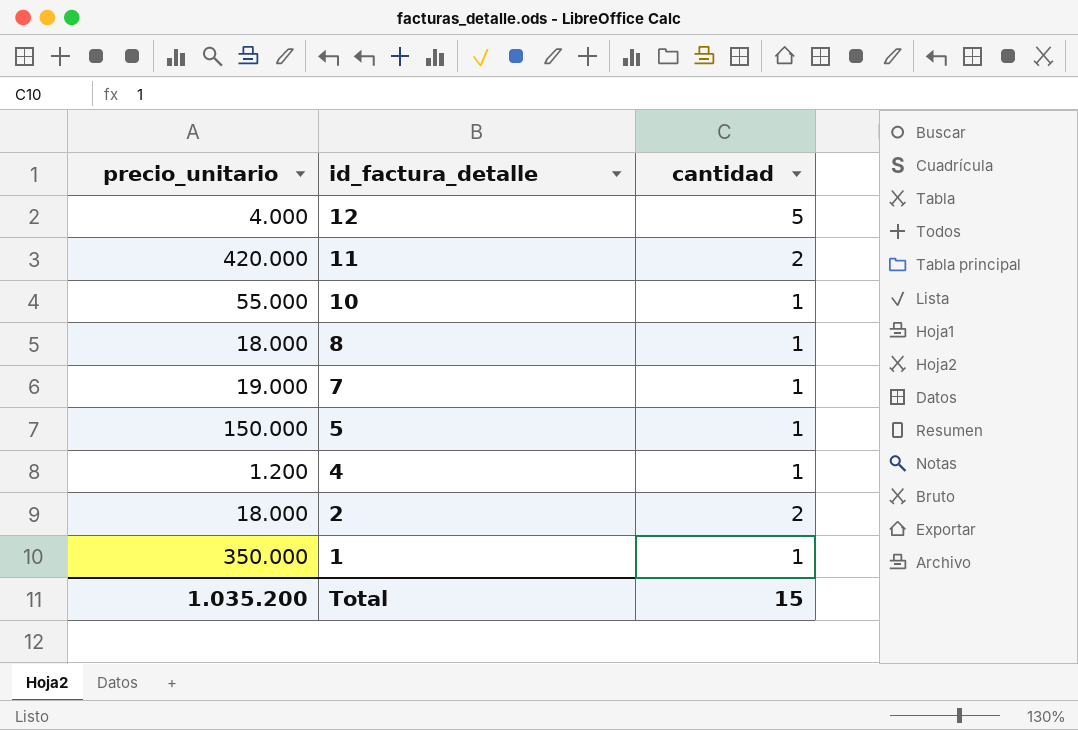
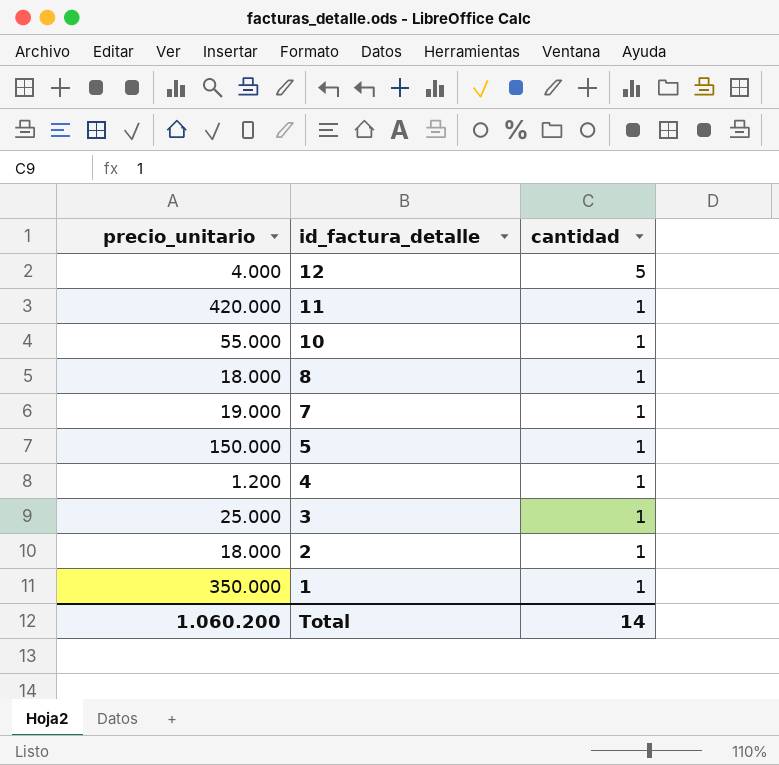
11 | cantidad: 2 -> 1
row 3: none -> 25.000 | 1
2 | cantidad: 2 -> 1
Total | precio_unitario: 1.035.200 -> 1.060.200
Total | cantidad: 15 -> 14

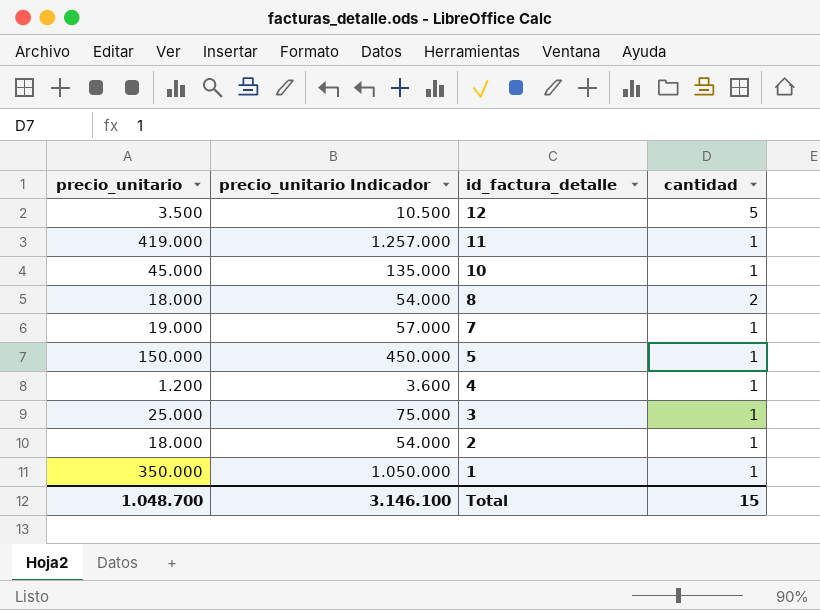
column precio_unitario Indicador | formula: none -> [precio_unitario] * 3
12 | precio_unitario: 4.000 -> 3.500
11 | precio_unitario: 420.000 -> 419.000
10 | precio_unitario: 55.000 -> 45.000
8 | cantidad: 1 -> 2
Total | precio_unitario: 1.060.200 -> 1.048.700
Total | cantidad: 14 -> 15

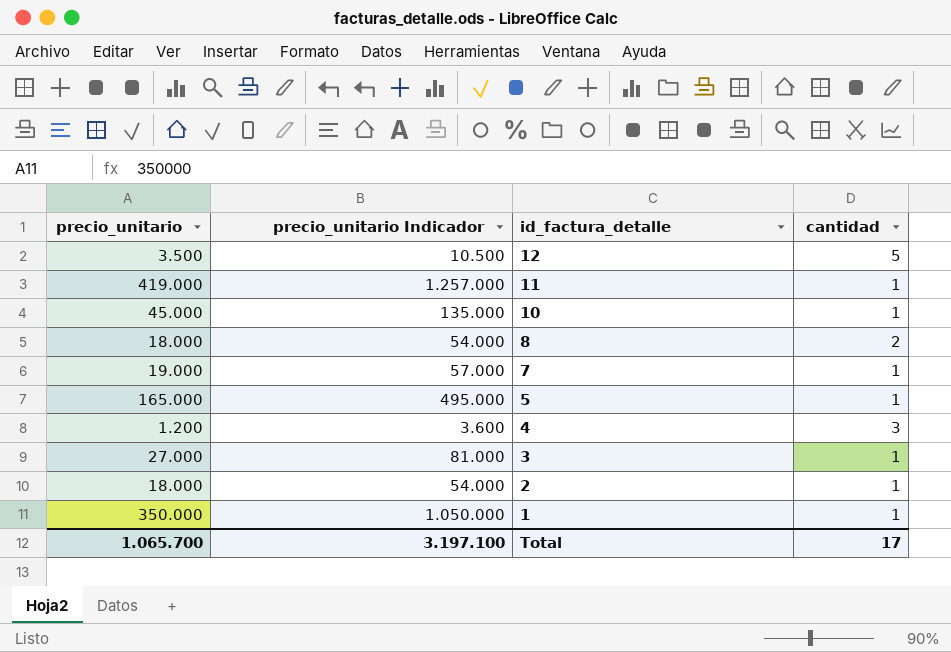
5 | precio_unitario: 150.000 -> 165.000
5 | precio_unitario Indicador: 450.000 -> 495.000
4 | cantidad: 1 -> 3
3 | precio_unitario: 25.000 -> 27.000
3 | precio_unitario Indicador: 75.000 -> 81.000
Total | precio_unitario: 1.048.700 -> 1.065.700
Total | precio_unitario Indicador: 3.146.100 -> 3.197.100
Total | cantidad: 15 -> 17

